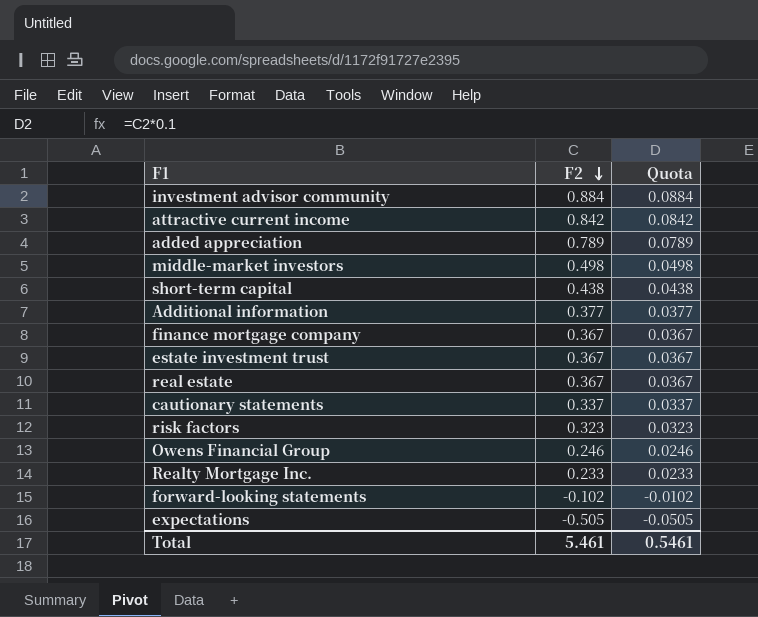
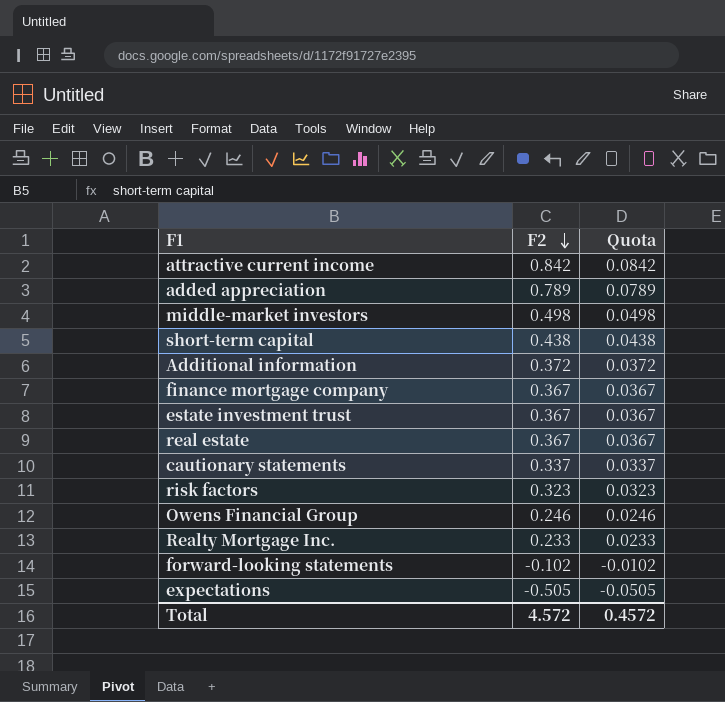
row investment advisor community: 0.884 | 0.0884 -> none
Additional information | F2: 0.377 -> 0.372
Additional information | Quota: 0.0377 -> 0.0372
Total | F2: 5.461 -> 4.572
Total | Quota: 0.5461 -> 0.4572

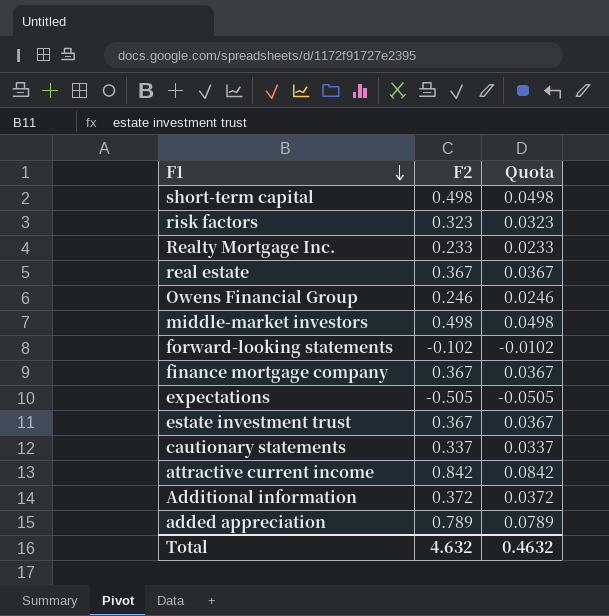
row order: F2 descending -> F1 descending
short-term capital | F2: 0.438 -> 0.498
short-term capital | Quota: 0.0438 -> 0.0498
Total | F2: 4.572 -> 4.632
Total | Quota: 0.4572 -> 0.4632

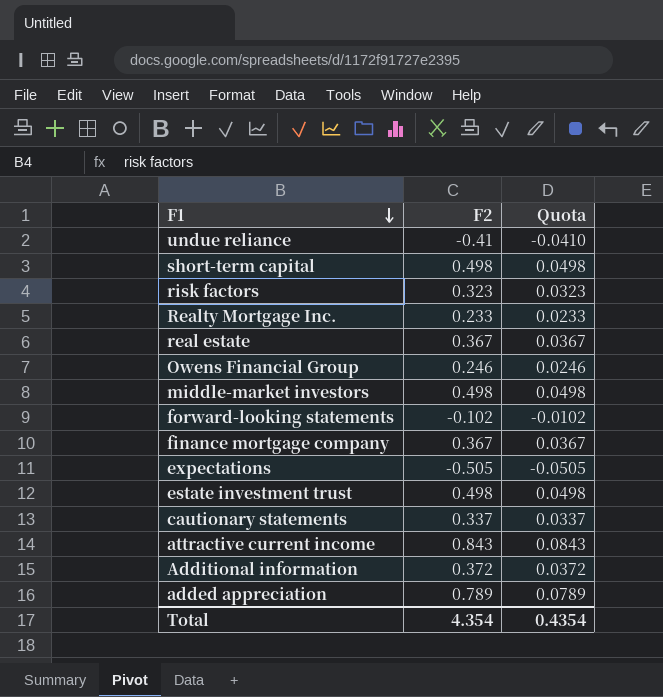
row undue reliance: none -> -0.41 | -0.0410
estate investment trust | F2: 0.367 -> 0.498
estate investment trust | Quota: 0.0367 -> 0.0498
attractive current income | F2: 0.842 -> 0.843
attractive current income | Quota: 0.0842 -> 0.0843
Total | F2: 4.632 -> 4.354
Total | Quota: 0.4632 -> 0.4354

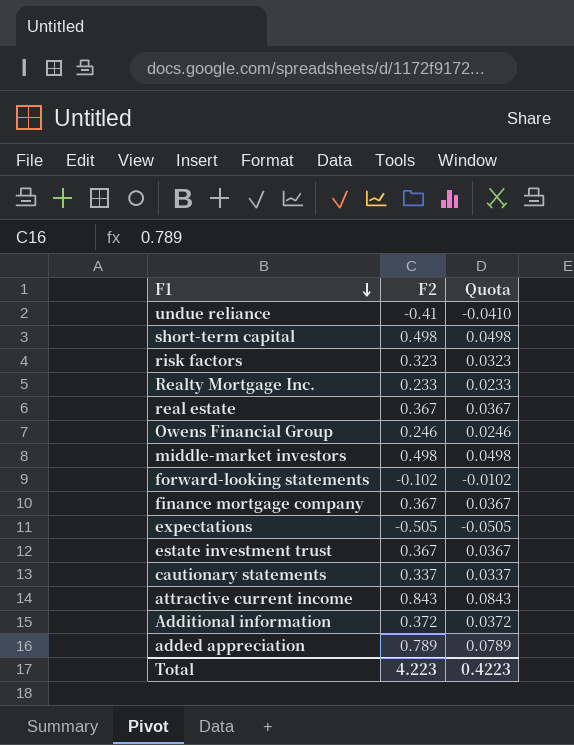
estate investment trust | F2: 0.498 -> 0.367
estate investment trust | Quota: 0.0498 -> 0.0367
Total | F2: 4.354 -> 4.223
Total | Quota: 0.4354 -> 0.4223

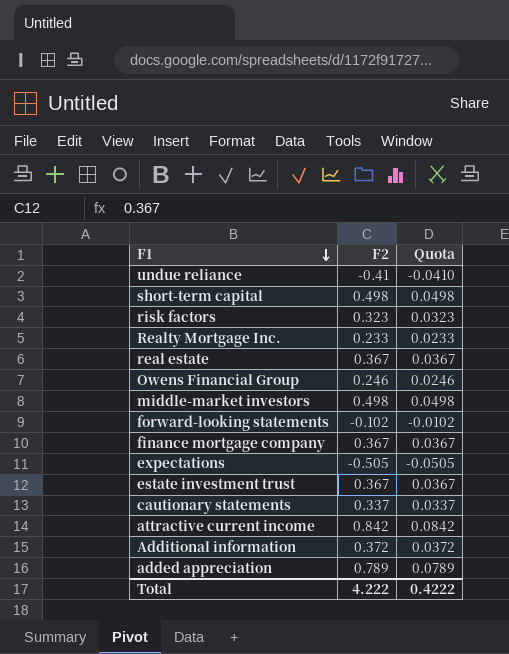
attractive current income | F2: 0.843 -> 0.842
attractive current income | Quota: 0.0843 -> 0.0842
Total | F2: 4.223 -> 4.222
Total | Quota: 0.4223 -> 0.4222

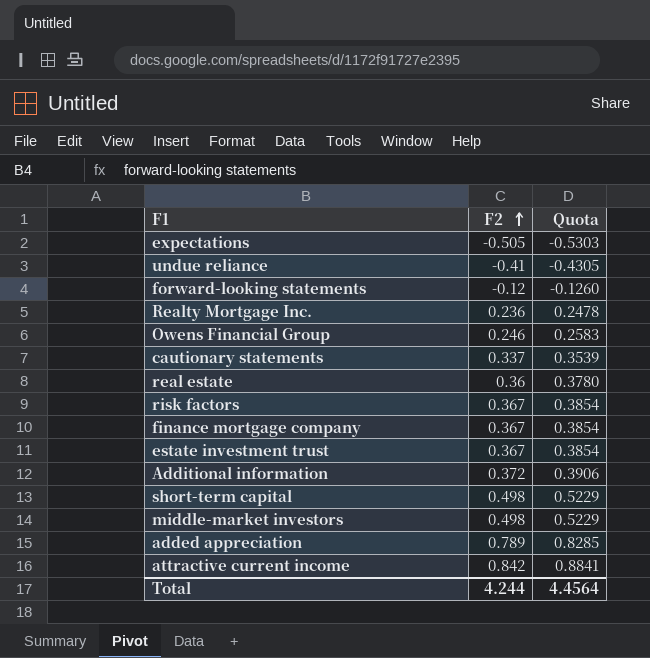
row order: F1 descending -> F2 ascending
column Quota | formula: [F2] * 0.1 -> [F2] * 1.05
forward-looking statements | F2: -0.102 -> -0.12
Realty Mortgage Inc. | F2: 0.233 -> 0.236
real estate | F2: 0.367 -> 0.36
risk factors | F2: 0.323 -> 0.367
Total | F2: 4.222 -> 4.244
Total | Quota: 0.4222 -> 4.4564

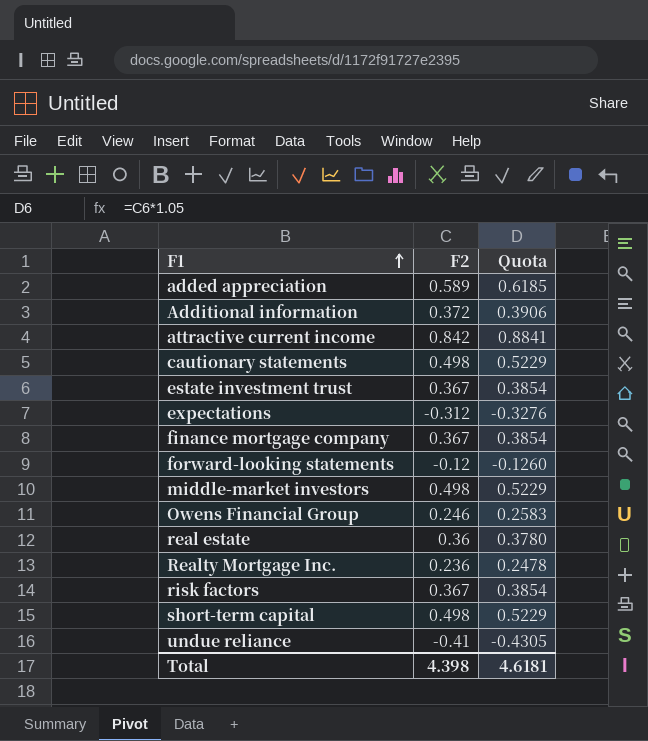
row order: F2 ascending -> F1 ascending
added appreciation | F2: 0.789 -> 0.589
added appreciation | Quota: 0.8285 -> 0.6185
cautionary statements | F2: 0.337 -> 0.498
cautionary statements | Quota: 0.3539 -> 0.5229
expectations | F2: -0.505 -> -0.312
expectations | Quota: -0.5303 -> -0.3276
Total | F2: 4.244 -> 4.398
Total | Quota: 4.4564 -> 4.6181

